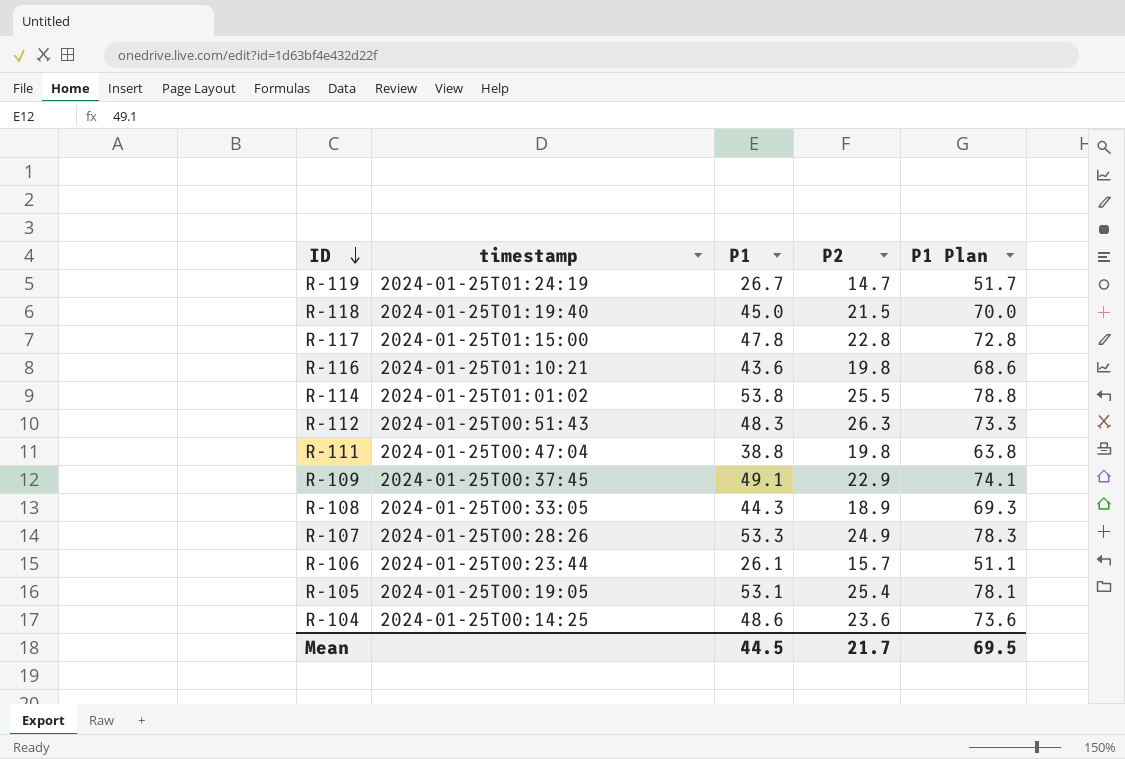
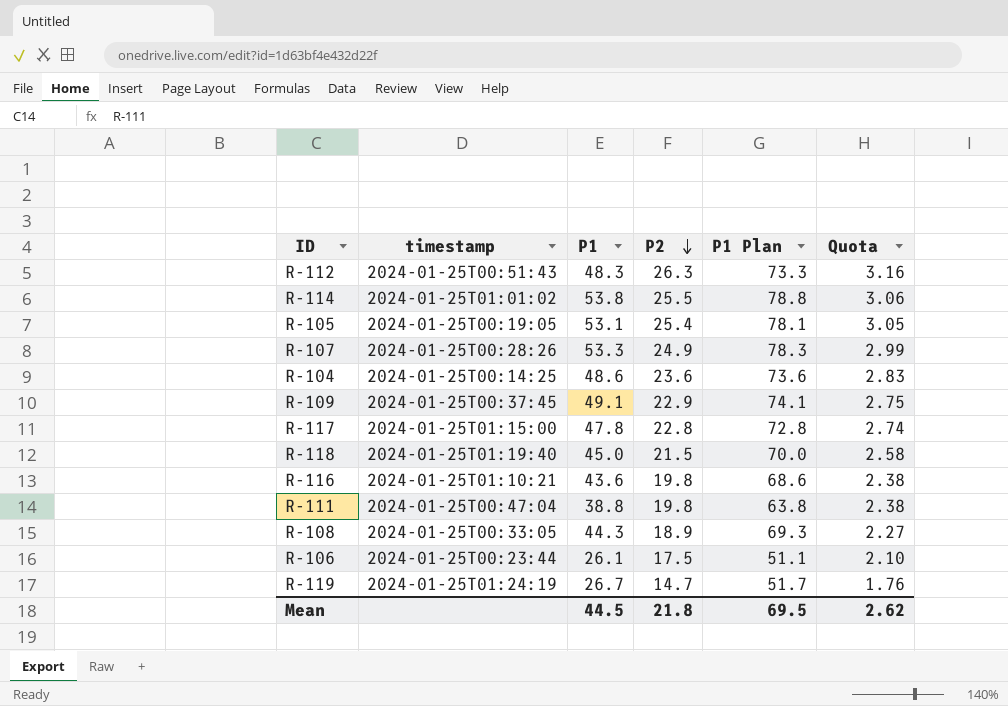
row order: ID descending -> P2 descending
column Quota | formula: none -> [P2] * 0.12
R-106 | P2: 15.7 -> 17.5
Mean | P2: 21.7 -> 21.8

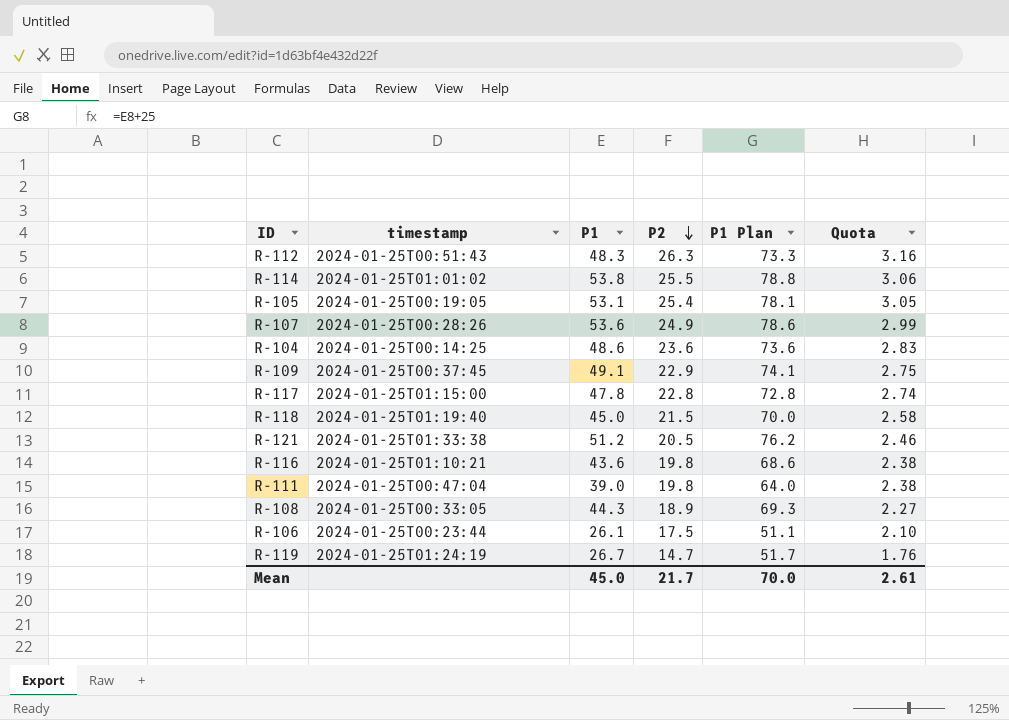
R-107 | P1: 53.3 -> 53.6
R-107 | P1 Plan: 78.3 -> 78.6
row R-121: none -> 2024-01-25T01:33:38 | 51.2 | 20.5 | 76.2 | 2.46
R-111 | P1: 38.8 -> 39.0
R-111 | P1 Plan: 63.8 -> 64.0
Mean | P1: 44.5 -> 45.0
Mean | P2: 21.8 -> 21.7
Mean | P1 Plan: 69.5 -> 70.0
Mean | Quota: 2.62 -> 2.61

